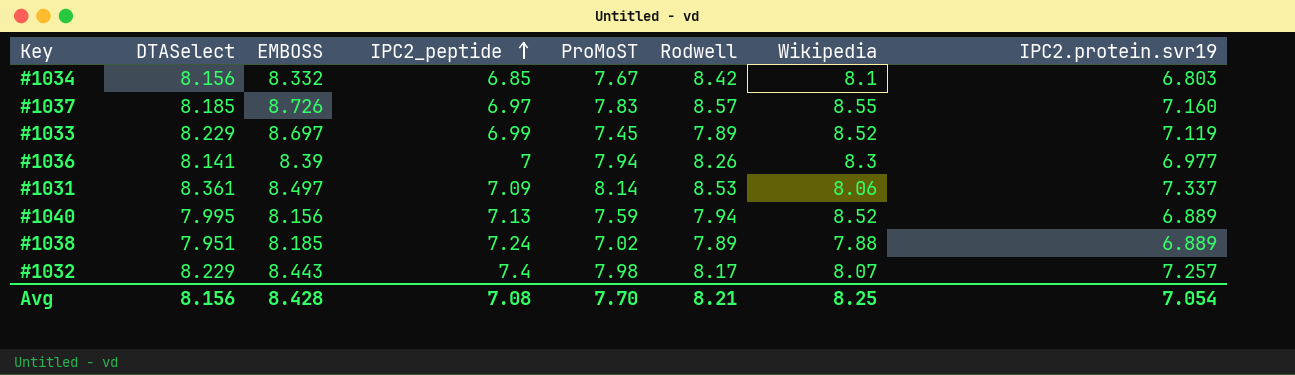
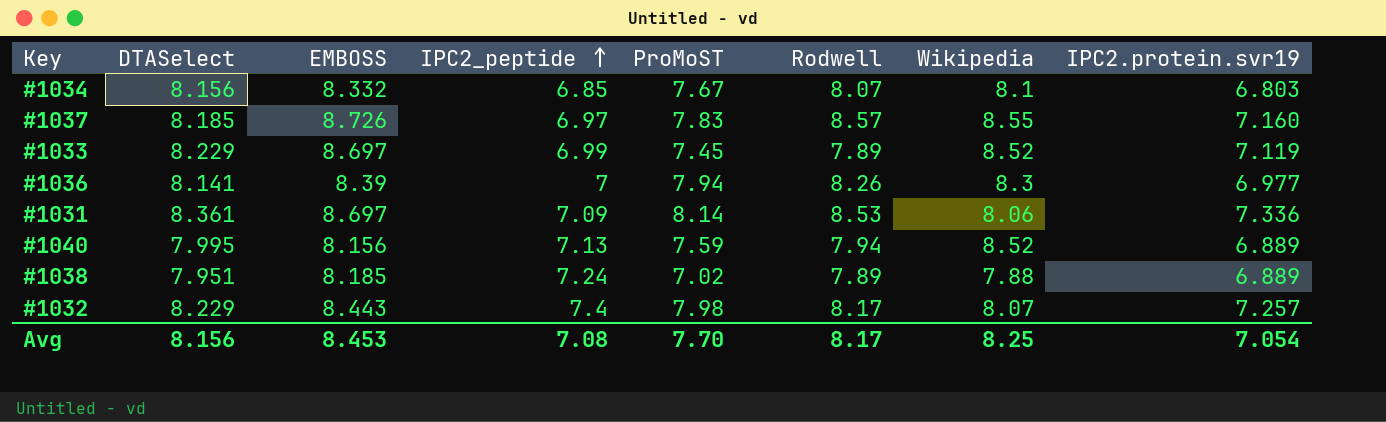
#1034 | Rodwell: 8.42 -> 8.07
#1031 | EMBOSS: 8.497 -> 8.697
#1031 | IPC2.protein.svr19: 7.337 -> 7.336
Avg | EMBOSS: 8.428 -> 8.453
Avg | Rodwell: 8.21 -> 8.17

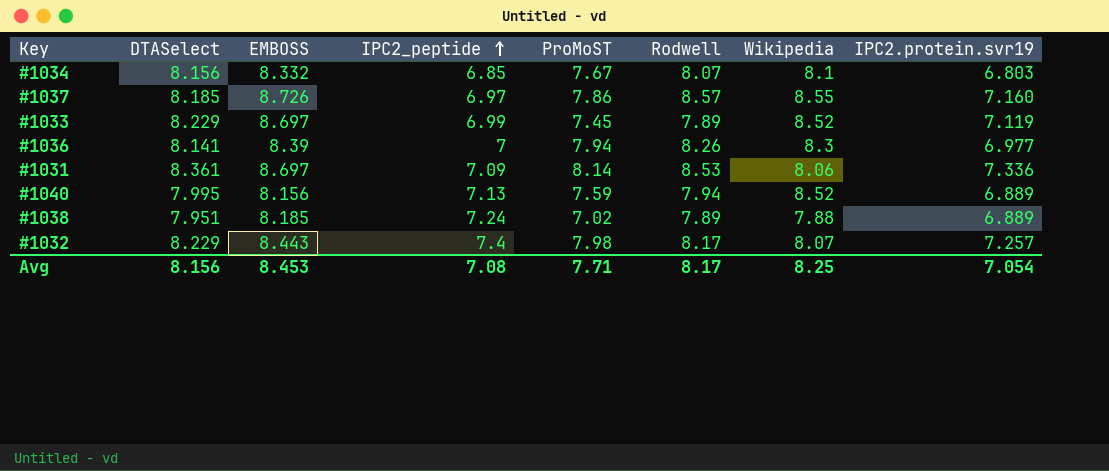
#1037 | ProMoST: 7.83 -> 7.86
Avg | ProMoST: 7.70 -> 7.71

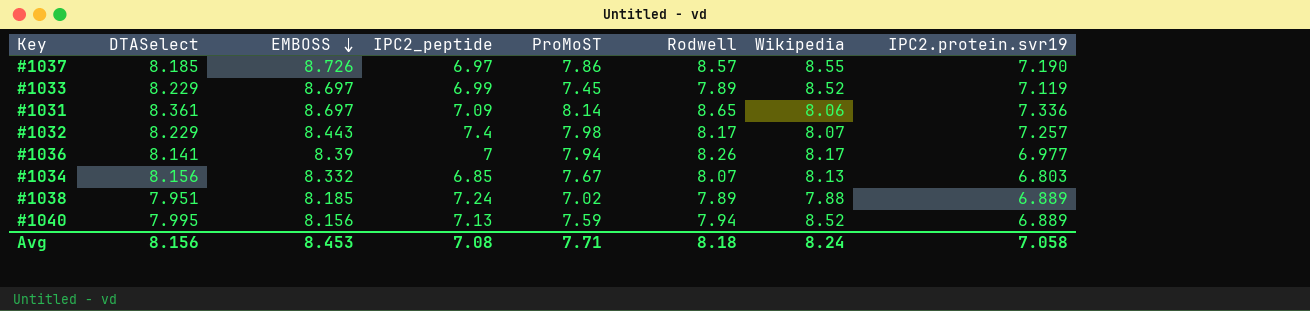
row order: IPC2_peptide ascending -> EMBOSS descending
#1037 | IPC2.protein.svr19: 7.160 -> 7.190
#1031 | Rodwell: 8.53 -> 8.65
#1036 | Wikipedia: 8.3 -> 8.17
#1034 | Wikipedia: 8.1 -> 8.13
Avg | Rodwell: 8.17 -> 8.18
Avg | Wikipedia: 8.25 -> 8.24
Avg | IPC2.protein.svr19: 7.054 -> 7.058

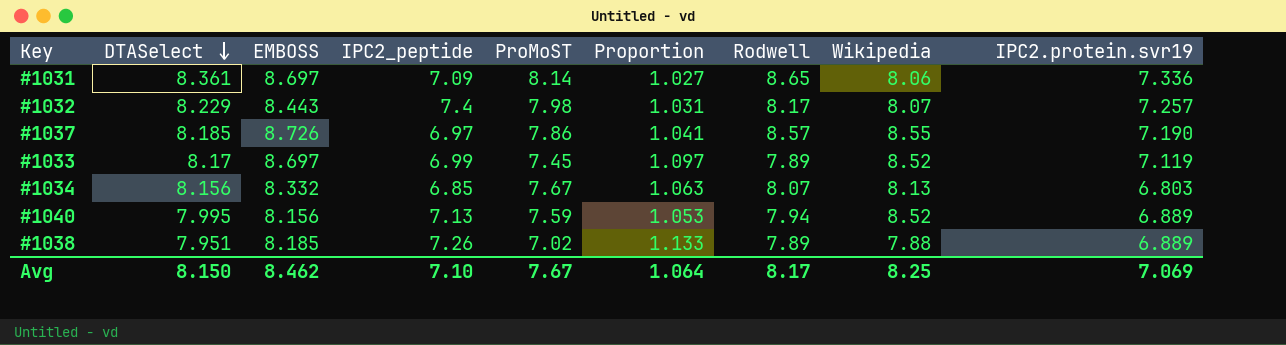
row order: EMBOSS descending -> DTASelect descending
column Proportion | formula: none -> [DTASelect] / [ProMoST]
row #1036: 8.141 | 8.39 | 7 | 7.94 | 8.26 | 8.17 | 6.977 -> none
#1033 | DTASelect: 8.229 -> 8.17
#1038 | IPC2_peptide: 7.24 -> 7.26
Avg | DTASelect: 8.156 -> 8.150
Avg | EMBOSS: 8.453 -> 8.462
Avg | IPC2_peptide: 7.08 -> 7.10
Avg | ProMoST: 7.71 -> 7.67
Avg | Rodwell: 8.18 -> 8.17
Avg | Wikipedia: 8.24 -> 8.25
Avg | IPC2.protein.svr19: 7.058 -> 7.069

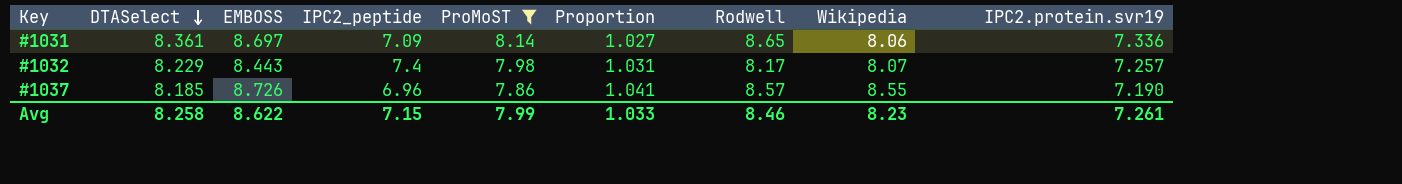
filter: none -> ProMoST >= 7.86
#1037 | IPC2_peptide: 6.97 -> 6.96
Avg | DTASelect: 8.150 -> 8.258
Avg | EMBOSS: 8.462 -> 8.622
Avg | IPC2_peptide: 7.10 -> 7.15
Avg | ProMoST: 7.67 -> 7.99
Avg | Proportion: 1.064 -> 1.033
Avg | Rodwell: 8.17 -> 8.46
Avg | Wikipedia: 8.25 -> 8.23
Avg | IPC2.protein.svr19: 7.069 -> 7.261

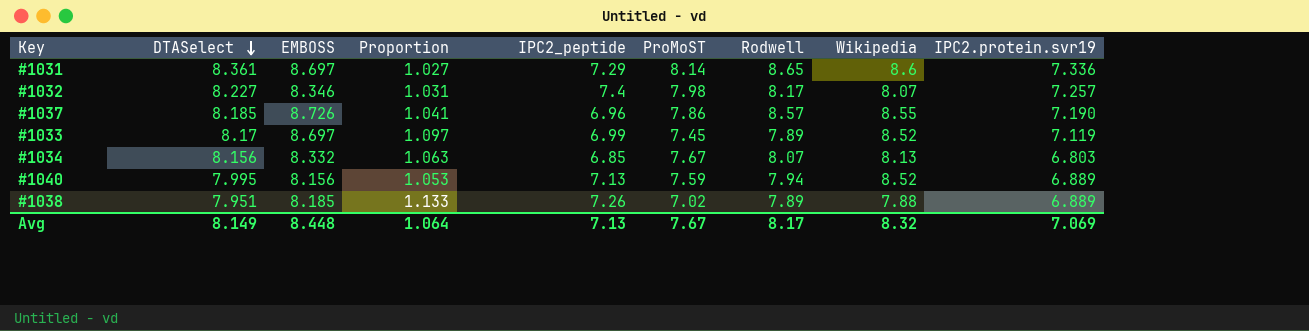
filter: ProMoST >= 7.86 -> none
column Proportion | position: 6 -> 4
#1031 | IPC2_peptide: 7.09 -> 7.29
#1031 | Wikipedia: 8.06 -> 8.6
#1032 | DTASelect: 8.229 -> 8.227
#1032 | EMBOSS: 8.443 -> 8.346
Avg | DTASelect: 8.258 -> 8.149
Avg | EMBOSS: 8.622 -> 8.448
Avg | Proportion: 1.033 -> 1.064
Avg | IPC2_peptide: 7.15 -> 7.13
Avg | ProMoST: 7.99 -> 7.67
Avg | Rodwell: 8.46 -> 8.17
Avg | Wikipedia: 8.23 -> 8.32
Avg | IPC2.protein.svr19: 7.261 -> 7.069

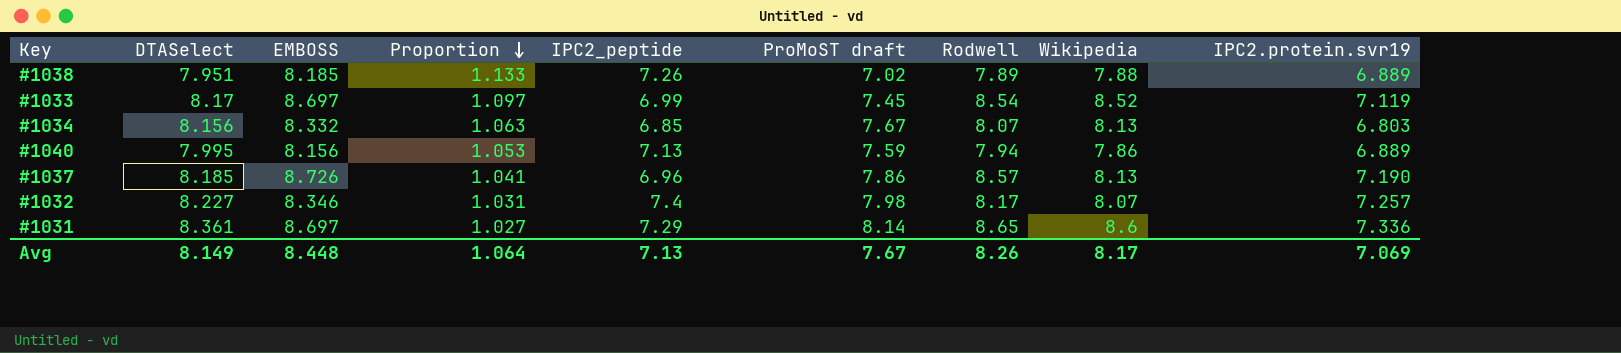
row order: DTASelect descending -> Proportion descending
column name: ProMoST -> ProMoST draft
#1033 | Rodwell: 7.89 -> 8.54
#1040 | Wikipedia: 8.52 -> 7.86
#1037 | Wikipedia: 8.55 -> 8.13
Avg | Rodwell: 8.17 -> 8.26
Avg | Wikipedia: 8.32 -> 8.17

